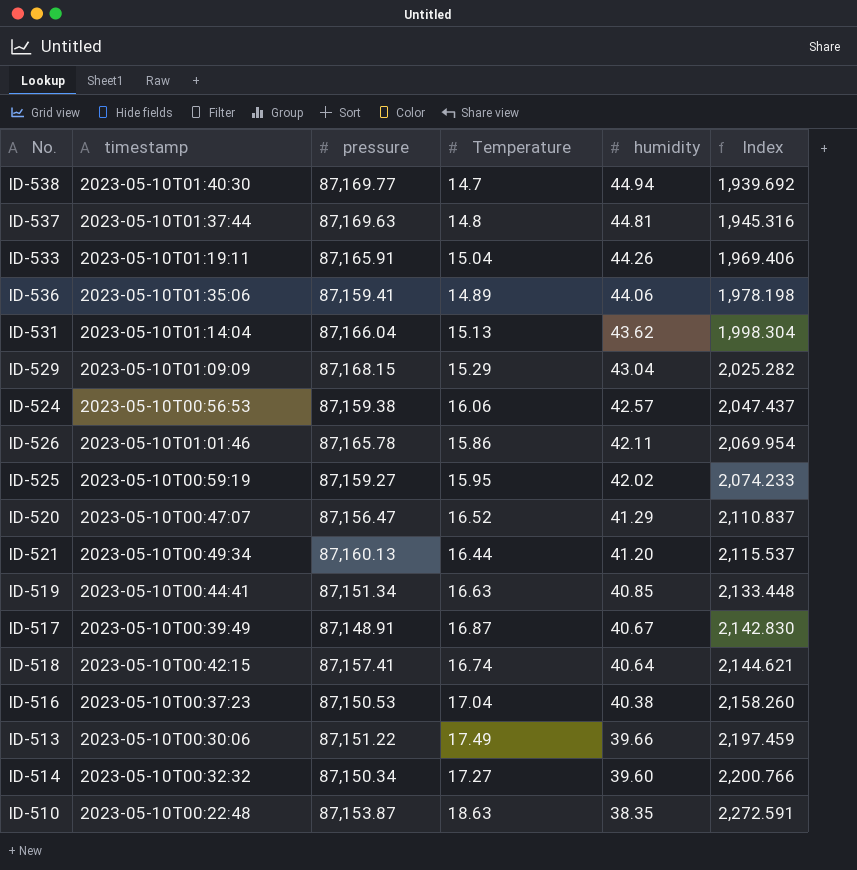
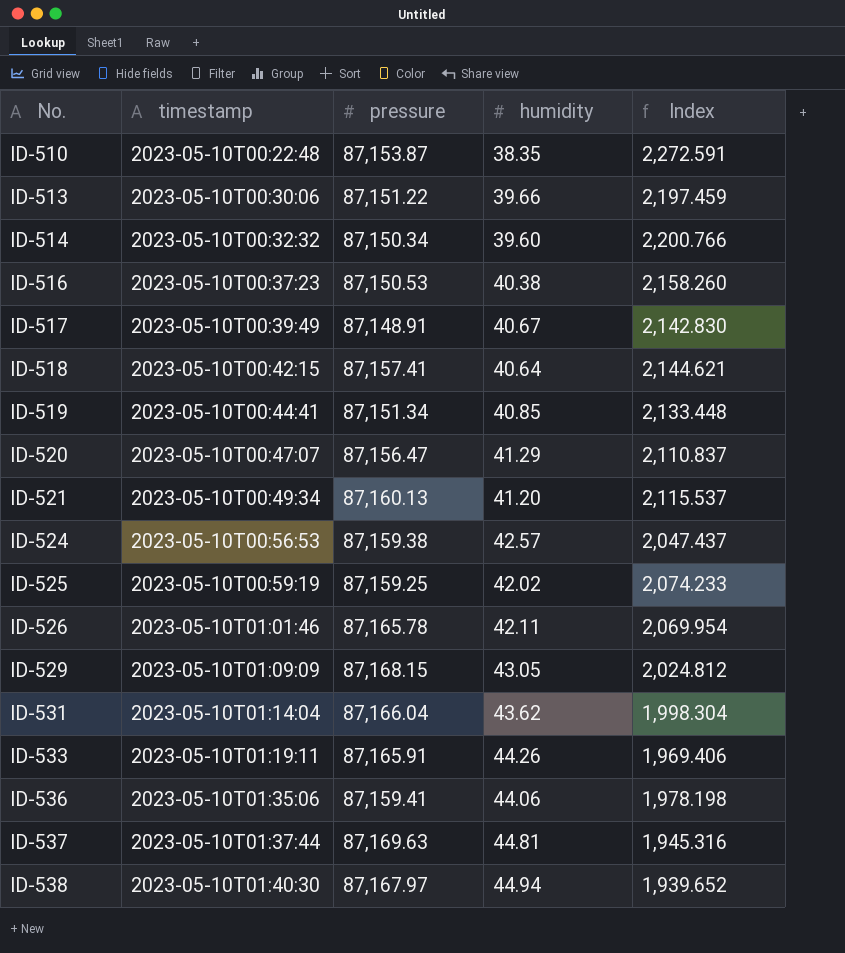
row order: humidity descending -> No. ascending
column Temperature | position: 4 -> none
ID-525 | pressure: 87,159.27 -> 87,159.25
ID-529 | humidity: 43.04 -> 43.05
ID-529 | Index: 2,025.282 -> 2,024.812
ID-538 | pressure: 87,169.77 -> 87,167.97
ID-538 | Index: 1,939.692 -> 1,939.652

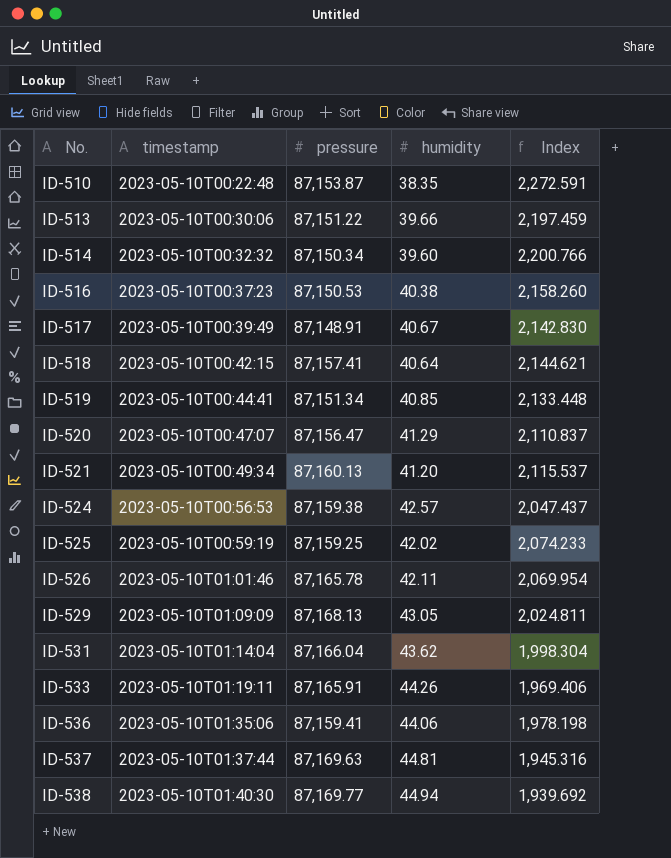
ID-529 | pressure: 87,168.15 -> 87,168.13
ID-529 | Index: 2,024.812 -> 2,024.811
ID-538 | pressure: 87,167.97 -> 87,169.77
ID-538 | Index: 1,939.652 -> 1,939.692

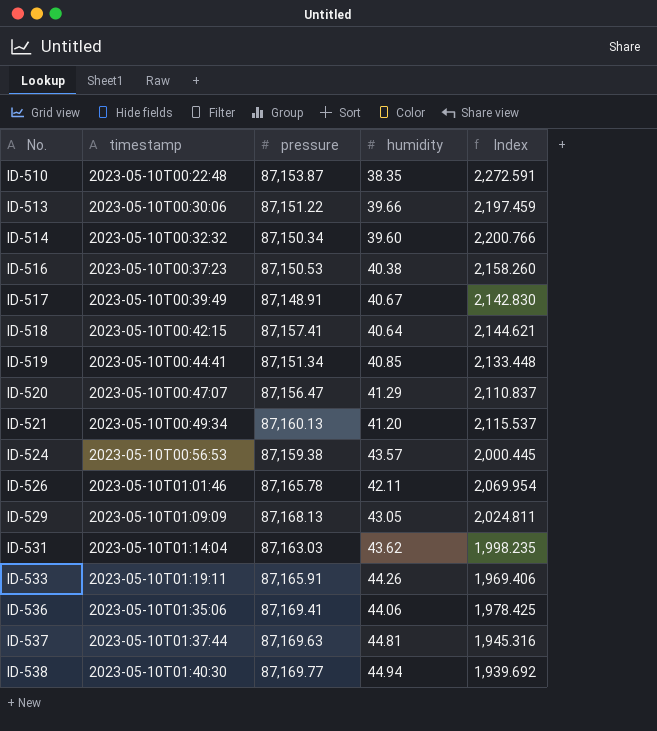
row ID-525: 2023-05-10T00:59:19 | 87,159.25 | 42.02 | 2,074.233 -> none
ID-524 | humidity: 42.57 -> 43.57
ID-524 | Index: 2,047.437 -> 2,000.445
ID-531 | pressure: 87,166.04 -> 87,163.03
ID-531 | Index: 1,998.304 -> 1,998.235
ID-536 | pressure: 87,159.41 -> 87,169.41
ID-536 | Index: 1,978.198 -> 1,978.425

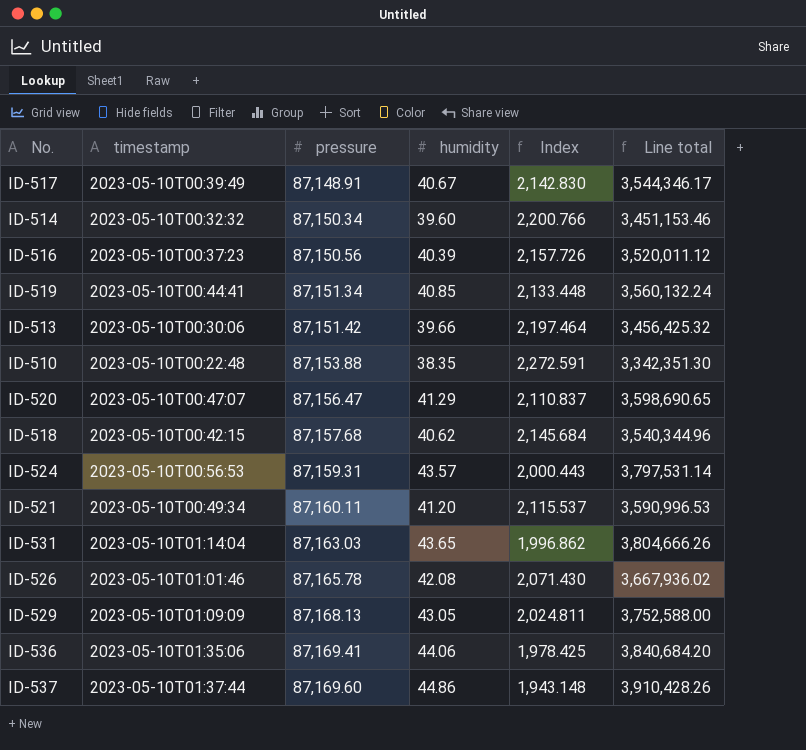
row order: No. ascending -> pressure ascending
column Line total | formula: none -> [pressure] * [humidity]
row ID-533: 2023-05-10T01:19:11 | 87,165.91 | 44.26 | 1,969.406 -> none
row ID-538: 2023-05-10T01:40:30 | 87,169.77 | 44.94 | 1,939.692 -> none
ID-516 | pressure: 87,150.53 -> 87,150.56
ID-516 | humidity: 40.38 -> 40.39
ID-516 | Index: 2,158.260 -> 2,157.726
ID-513 | pressure: 87,151.22 -> 87,151.42
ID-513 | Index: 2,197.459 -> 2,197.464
ID-510 | pressure: 87,153.87 -> 87,153.88
ID-518 | pressure: 87,157.41 -> 87,157.68
ID-518 | humidity: 40.64 -> 40.62
ID-518 | Index: 2,144.621 -> 2,145.684
ID-524 | pressure: 87,159.38 -> 87,159.31
ID-524 | Index: 2,000.445 -> 2,000.443
ID-521 | pressure: 87,160.13 -> 87,160.11
ID-531 | humidity: 43.62 -> 43.65
ID-531 | Index: 1,998.235 -> 1,996.862
ID-526 | humidity: 42.11 -> 42.08
ID-526 | Index: 2,069.954 -> 2,071.430
ID-537 | pressure: 87,169.63 -> 87,169.60
ID-537 | humidity: 44.81 -> 44.86
ID-537 | Index: 1,945.316 -> 1,943.148

